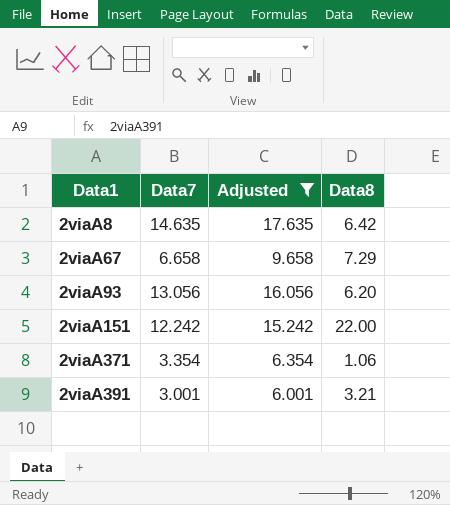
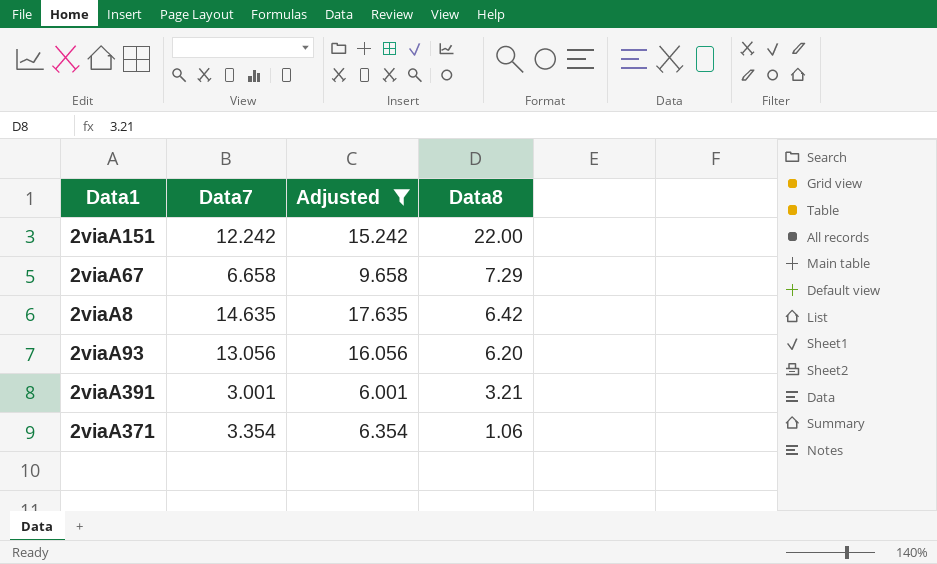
row order: Data1 ascending -> Data8 descending

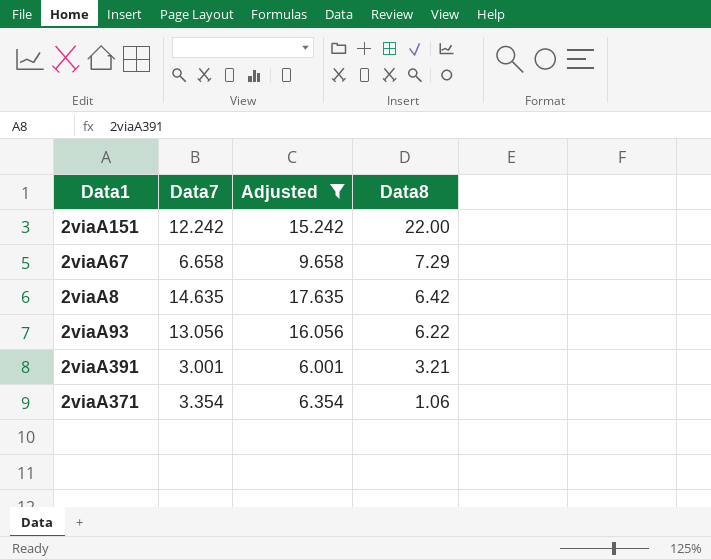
2viaA93 | Data8: 6.20 -> 6.22

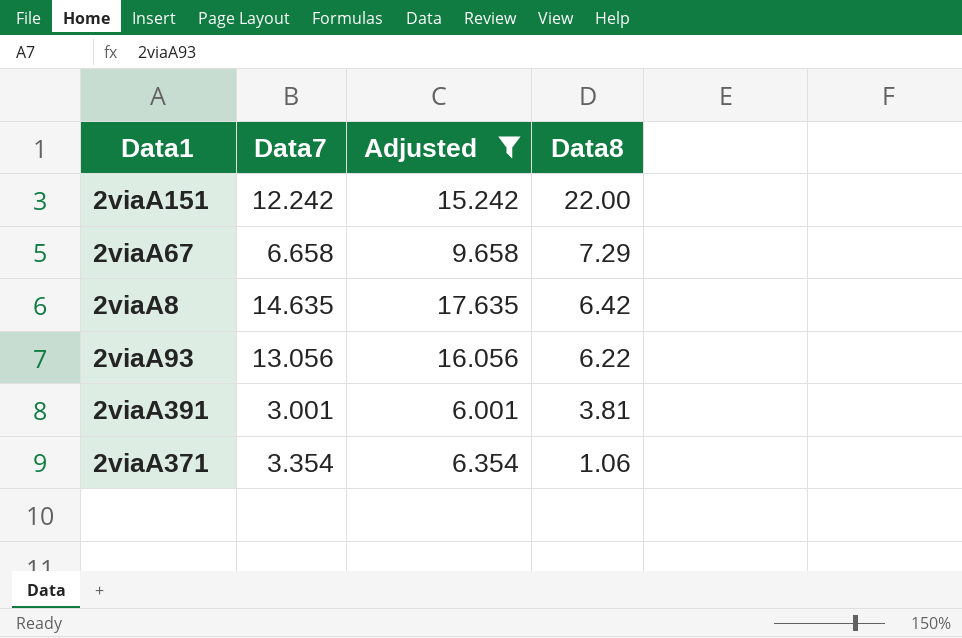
2viaA391 | Data8: 3.21 -> 3.81

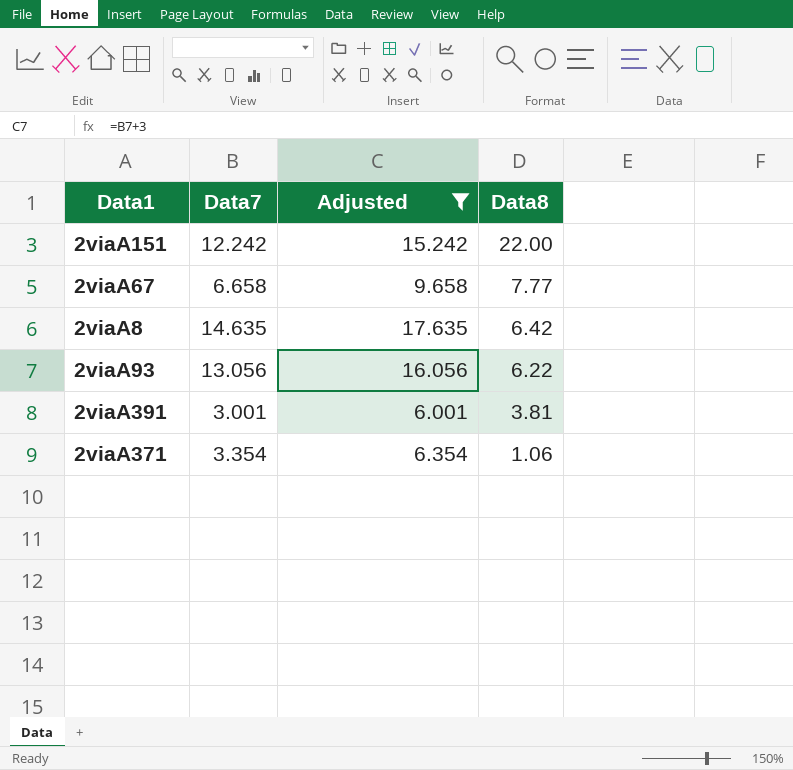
2viaA67 | Data8: 7.29 -> 7.77

